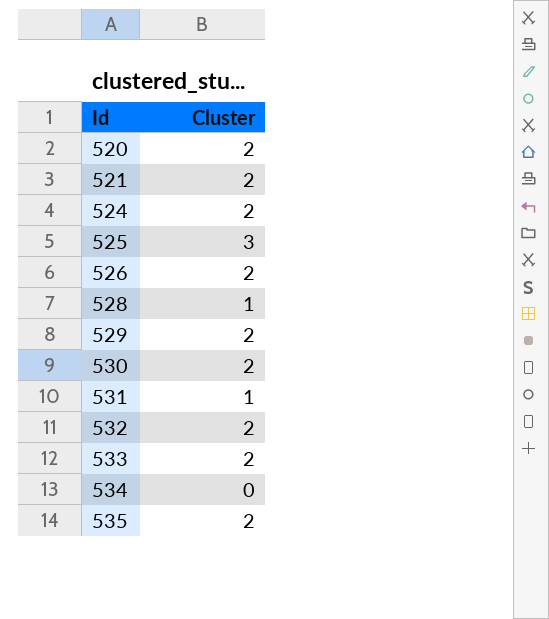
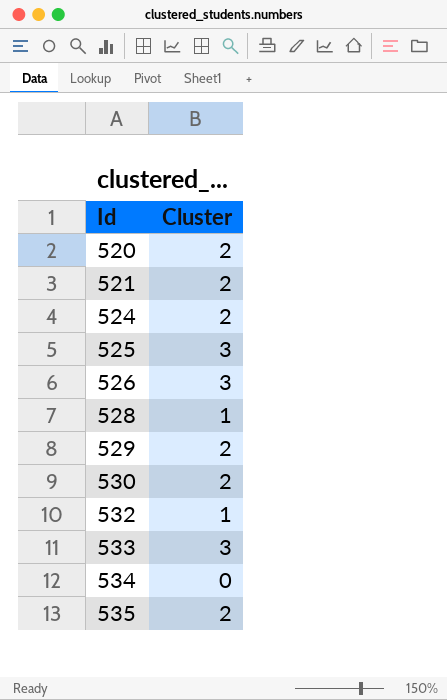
row 531: 1 -> none
526 | Cluster: 2 -> 3
532 | Cluster: 2 -> 1
533 | Cluster: 2 -> 3

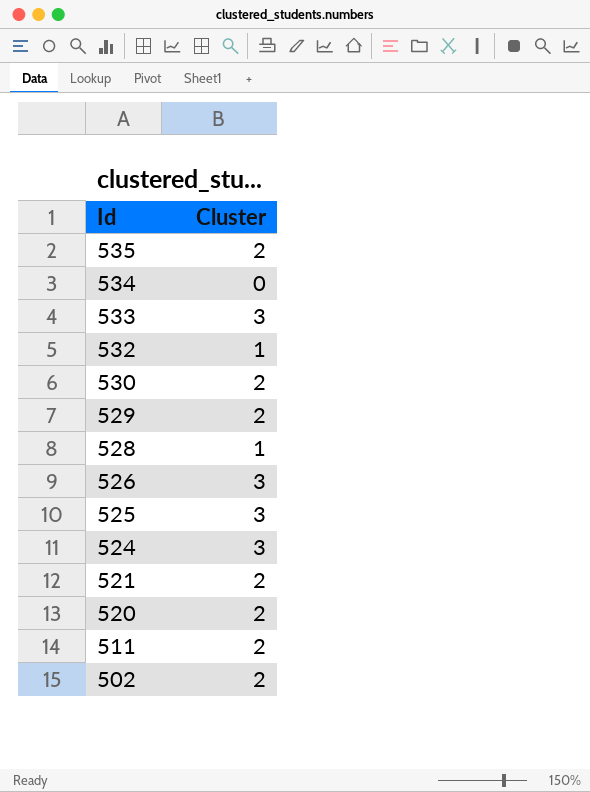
row order: Id ascending -> Id descending
524 | Cluster: 2 -> 3
row 511: none -> 2
row 502: none -> 2

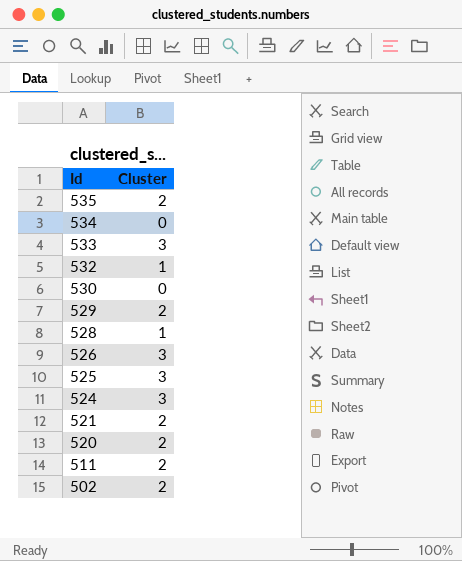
530 | Cluster: 2 -> 0

